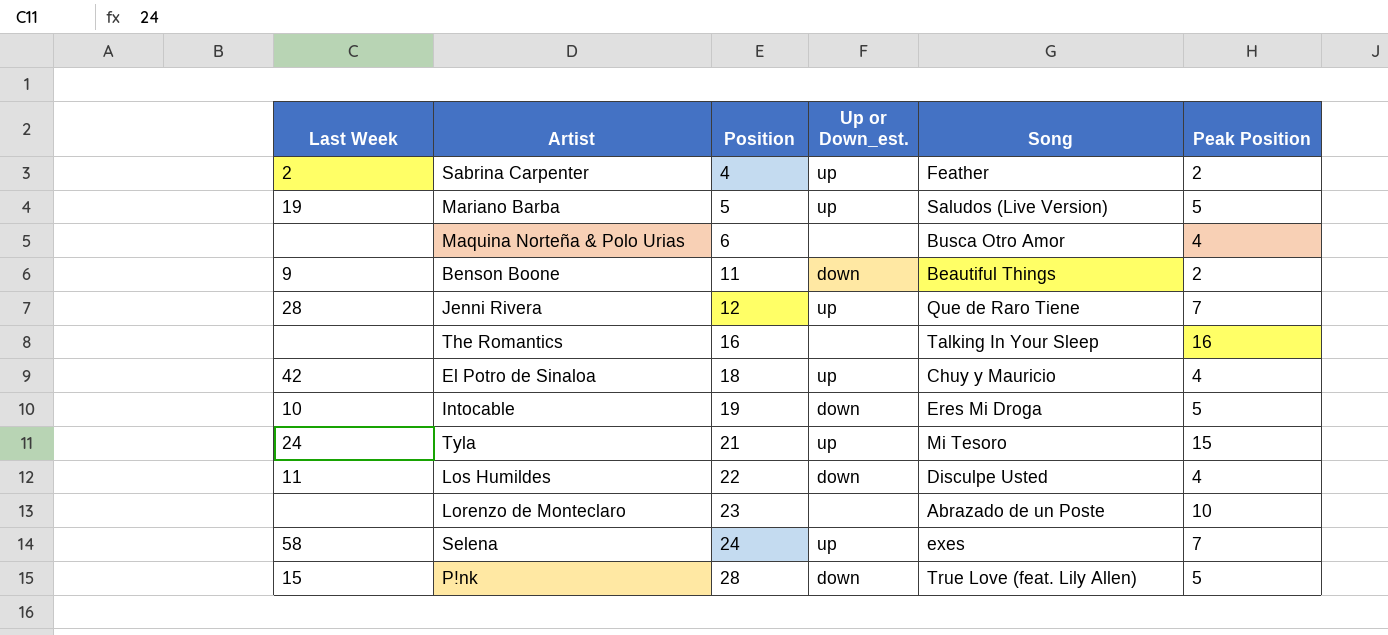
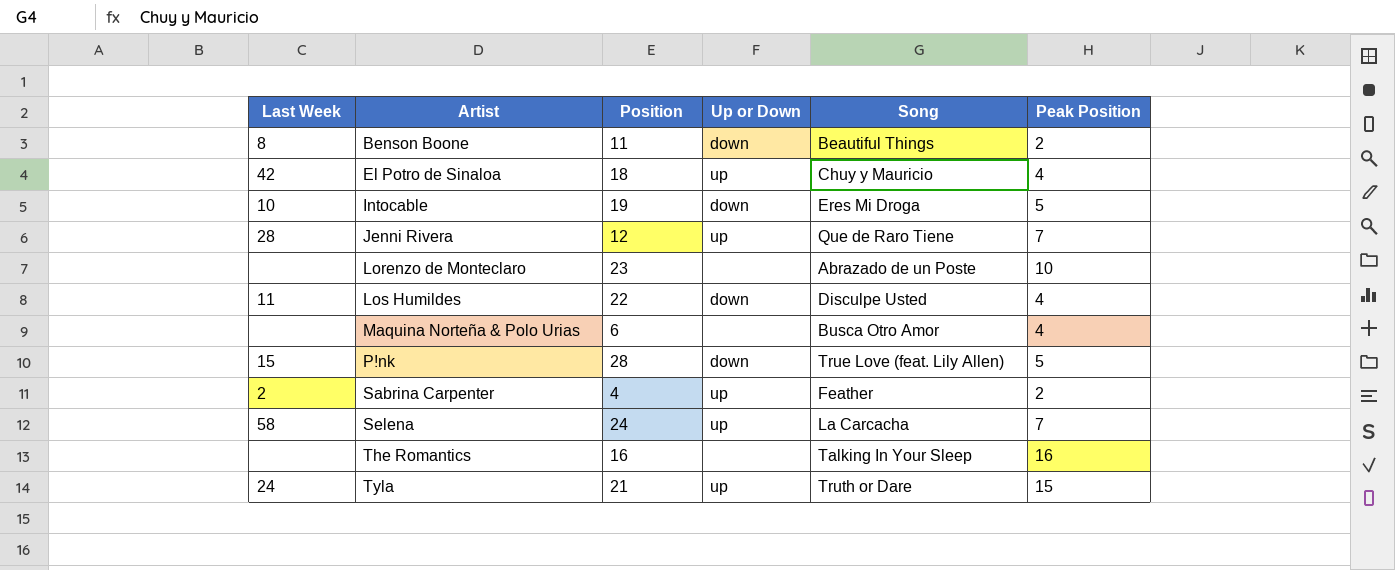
row order: Position ascending -> Artist ascending
column name: Up or Down_est. -> Up or Down
row Mariano Barba: 19 | 5 | up | Saludos (Live Version) | 5 -> none
Benson Boone | Last Week: 9 -> 8
Selena | Song: exes -> La Carcacha
Tyla | Song: Mi Tesoro -> Truth or Dare

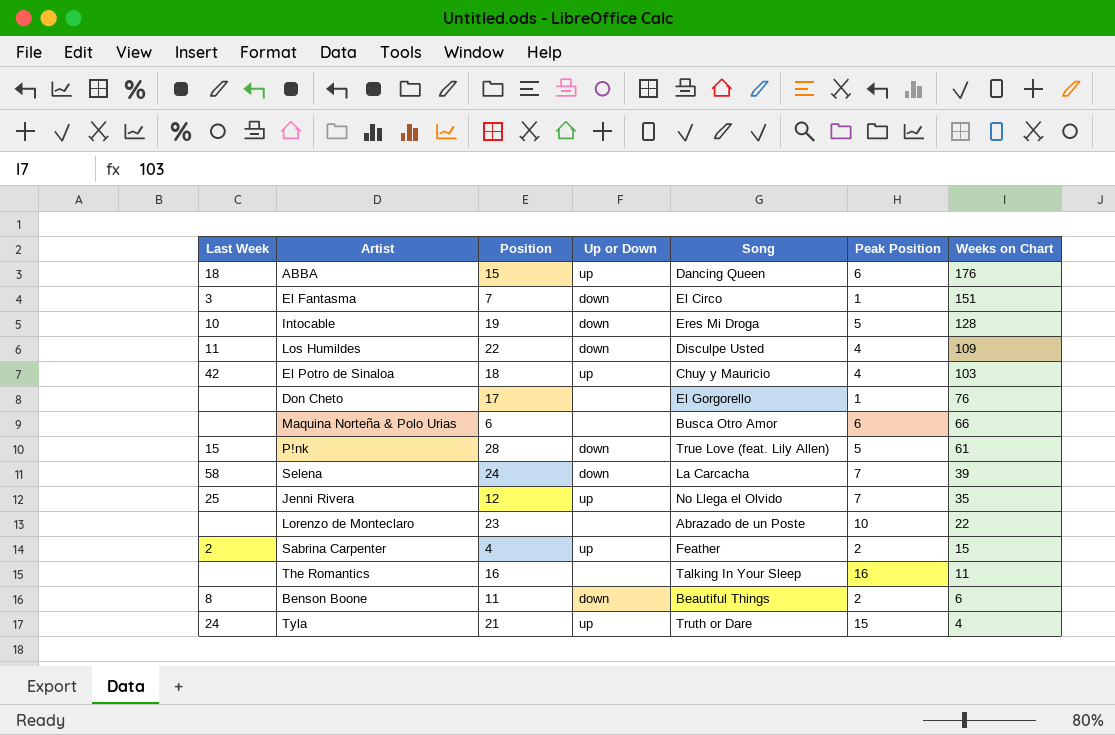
row order: Artist ascending -> Weeks on Chart descending
column Weeks on Chart | position: none -> 7
row ABBA: none -> 18 | 15 | up | Dancing Queen | 6 | 176
row El Fantasma: none -> 3 | 7 | down | El Circo | 1 | 151
row Don Cheto: none -> none | 17 | none | El Gorgorello | 1 | 76
Maquina Norteña & Polo Urias | Peak Position: 4 -> 6
Selena | Up or Down: up -> down
Jenni Rivera | Last Week: 28 -> 25
Jenni Rivera | Song: Que de Raro Tiene -> No Llega el Olvido

